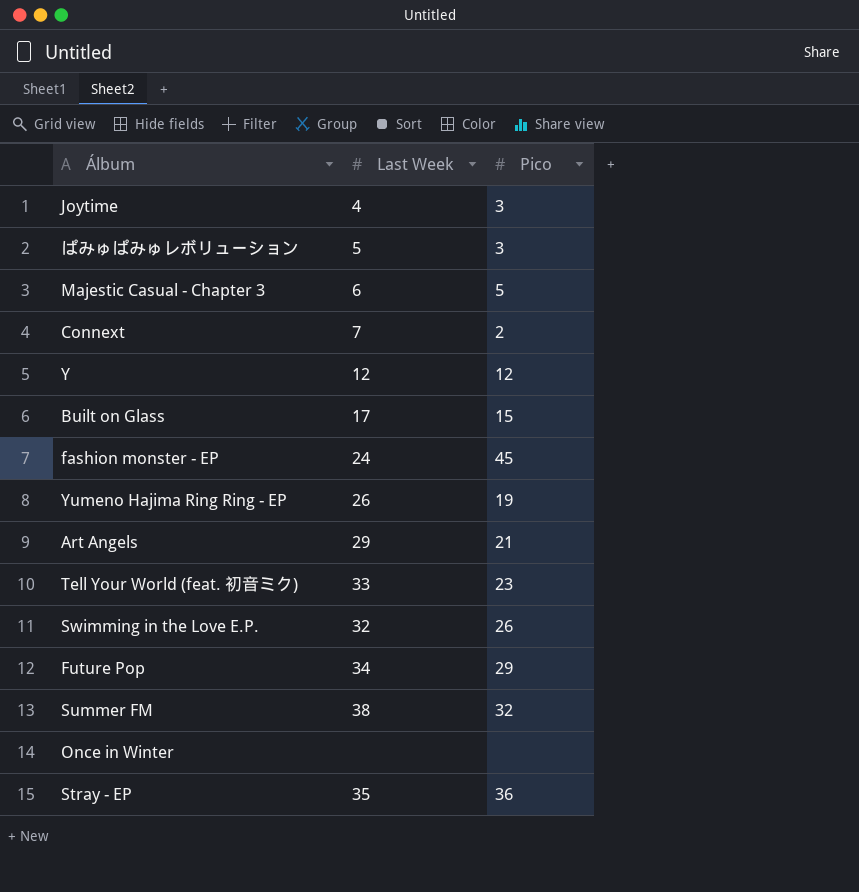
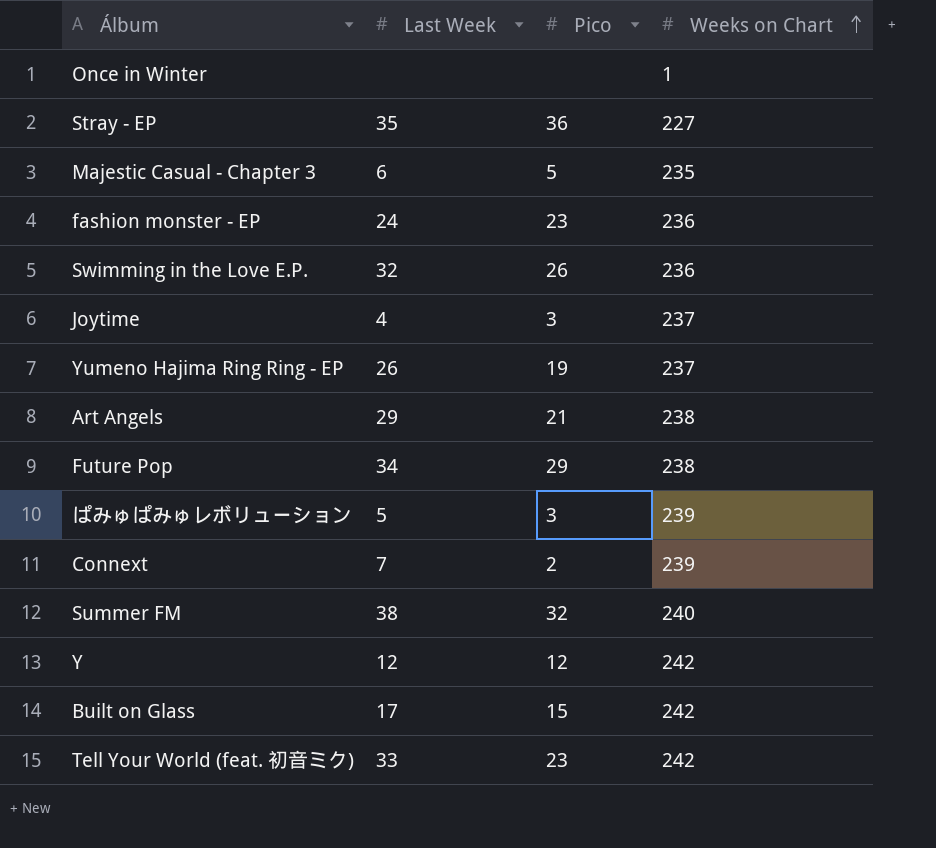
row order: none -> Weeks on Chart ascending
column Weeks on Chart | position: none -> 4
fashion monster - EP | Pico: 45 -> 23

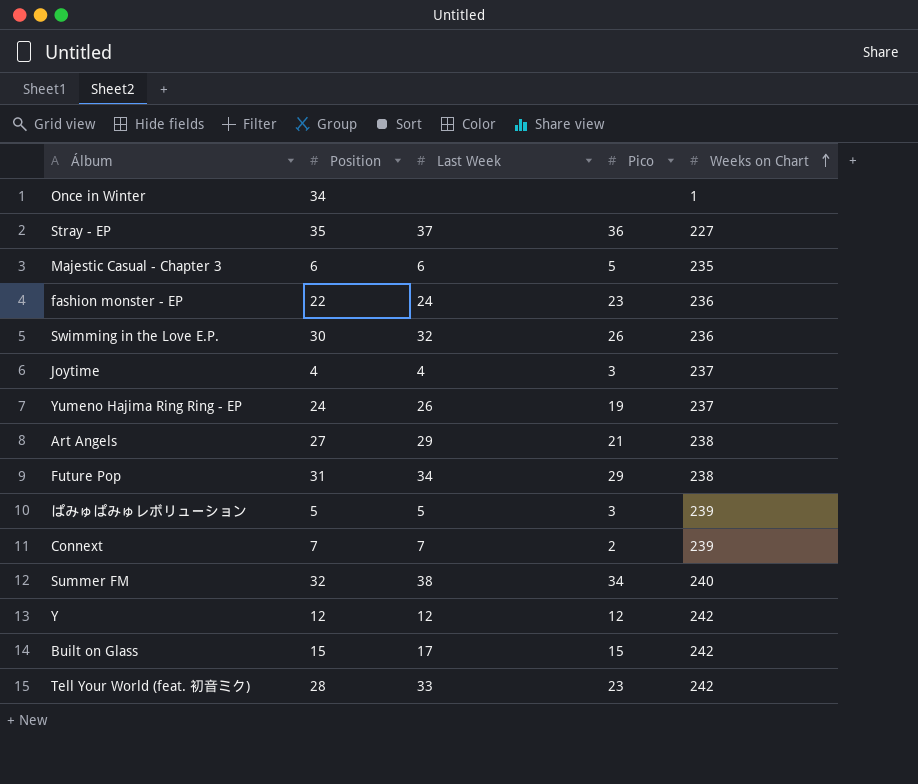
column Position | position: none -> 2
Stray - EP | Last Week: 35 -> 37
Summer FM | Pico: 32 -> 34

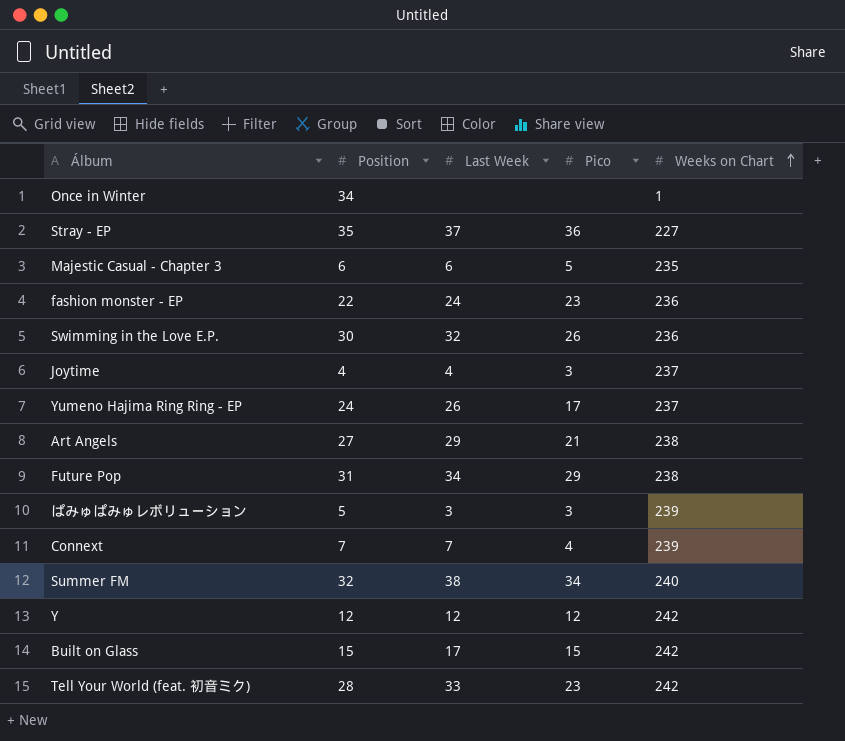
Yumeno Hajima Ring Ring - EP | Pico: 19 -> 17
ぱみゅぱみゅレボリューション | Last Week: 5 -> 3
Connext | Pico: 2 -> 4

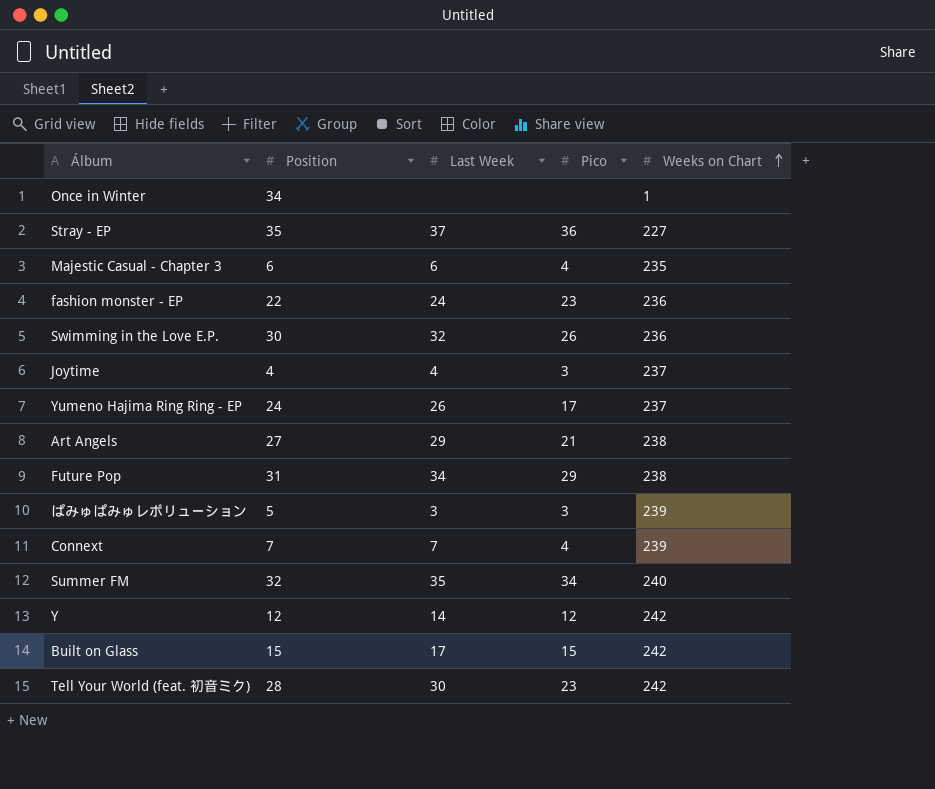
Majestic Casual - Chapter 3 | Pico: 5 -> 4
Summer FM | Last Week: 38 -> 35
Y | Last Week: 12 -> 14
Tell Your World (feat. 初音ミク) | Last Week: 33 -> 30

